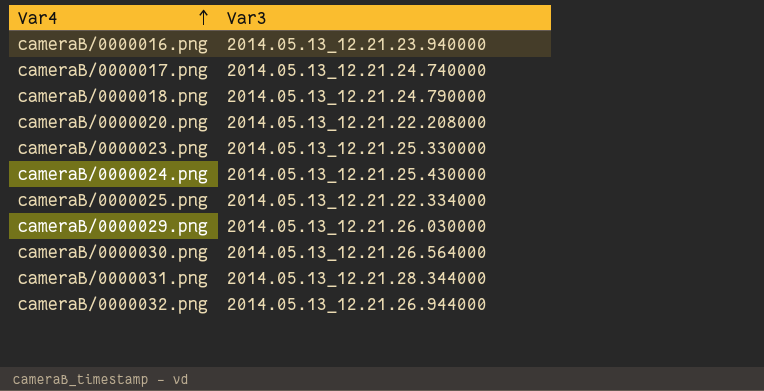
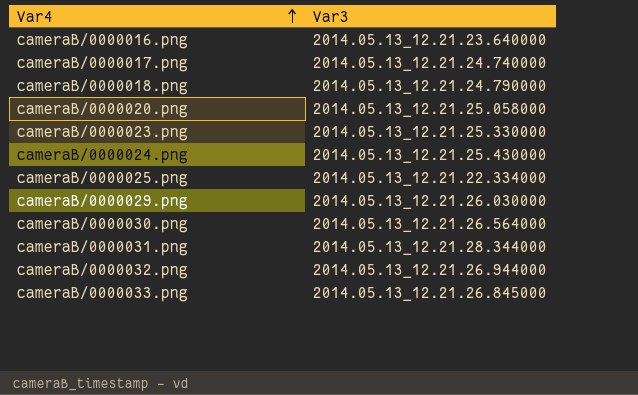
cameraB/0000016.png | Var3: 2014.05.13_12.21.23.940000 -> 2014.05.13_12.21.23.640000
cameraB/0000020.png | Var3: 2014.05.13_12.21.22.208000 -> 2014.05.13_12.21.25.058000
row cameraB/0000033.png: none -> 2014.05.13_12.21.26.845000

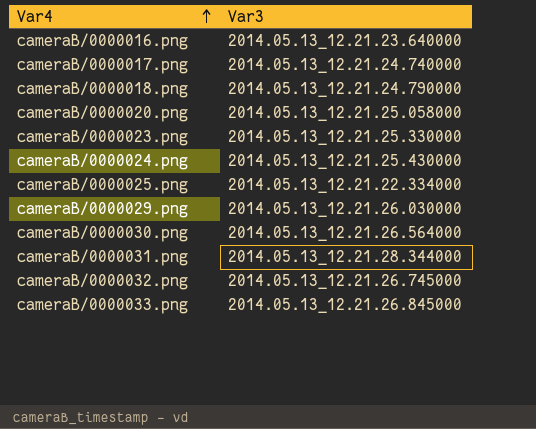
cameraB/0000032.png | Var3: 2014.05.13_12.21.26.944000 -> 2014.05.13_12.21.26.745000

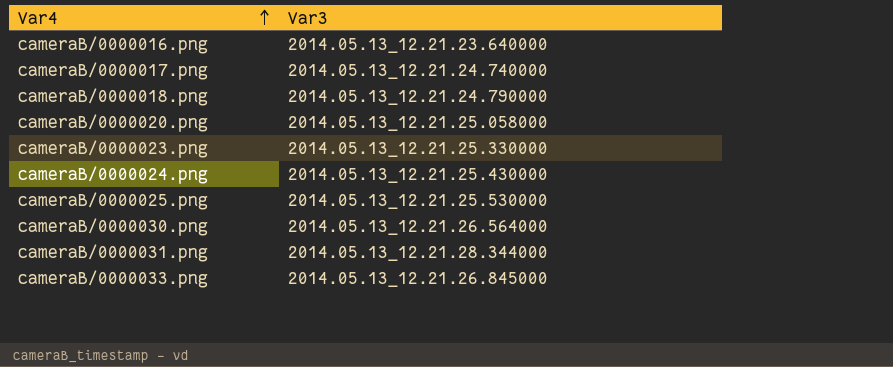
row cameraB/0000029.png: 2014.05.13_12.21.26.030000 -> none
row cameraB/0000032.png: 2014.05.13_12.21.26.745000 -> none
cameraB/0000025.png | Var3: 2014.05.13_12.21.22.334000 -> 2014.05.13_12.21.25.530000

